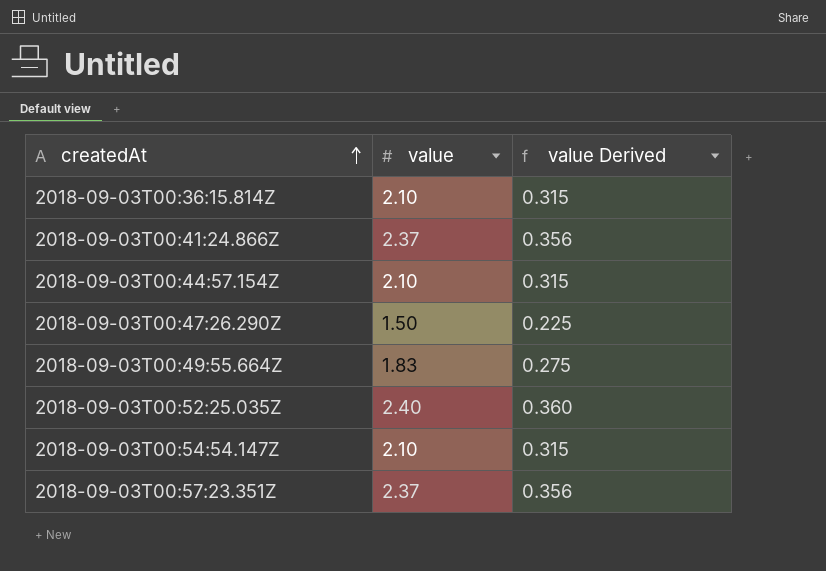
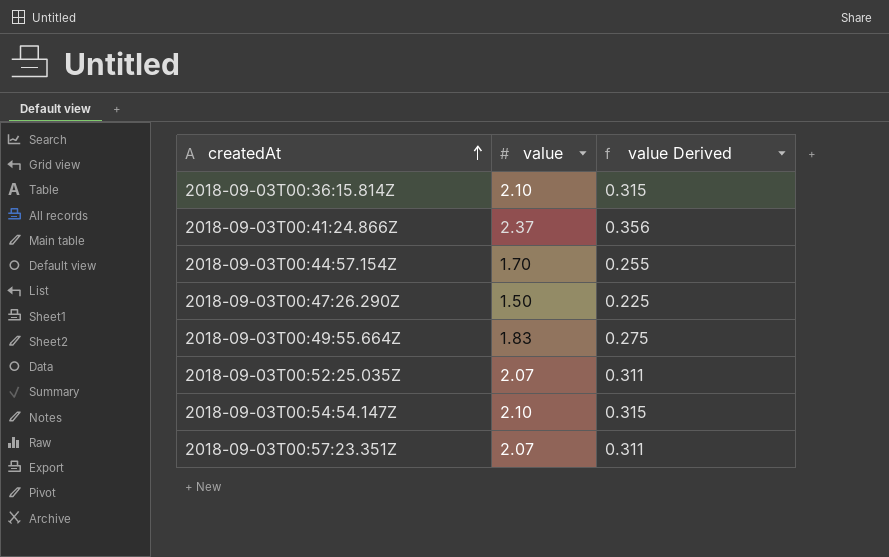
2018-09-03T00:44:57.154Z | value: 2.10 -> 1.70
2018-09-03T00:44:57.154Z | value Derived: 0.315 -> 0.255
2018-09-03T00:52:25.035Z | value: 2.40 -> 2.07
2018-09-03T00:52:25.035Z | value Derived: 0.360 -> 0.311
2018-09-03T00:57:23.351Z | value: 2.37 -> 2.07
2018-09-03T00:57:23.351Z | value Derived: 0.356 -> 0.311

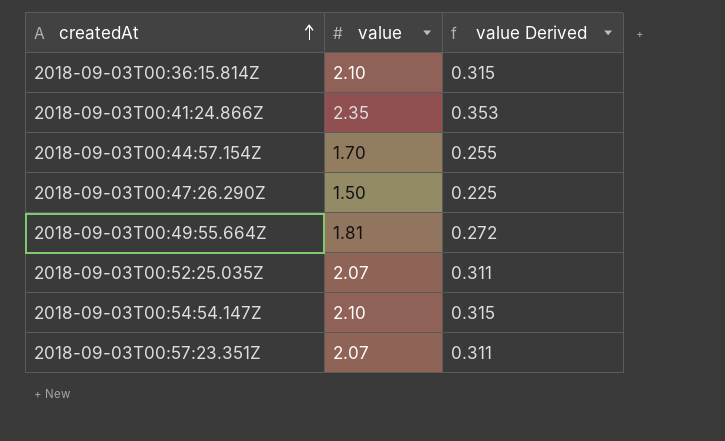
2018-09-03T00:41:24.866Z | value: 2.37 -> 2.35
2018-09-03T00:41:24.866Z | value Derived: 0.356 -> 0.353
2018-09-03T00:49:55.664Z | value: 1.83 -> 1.81
2018-09-03T00:49:55.664Z | value Derived: 0.275 -> 0.272

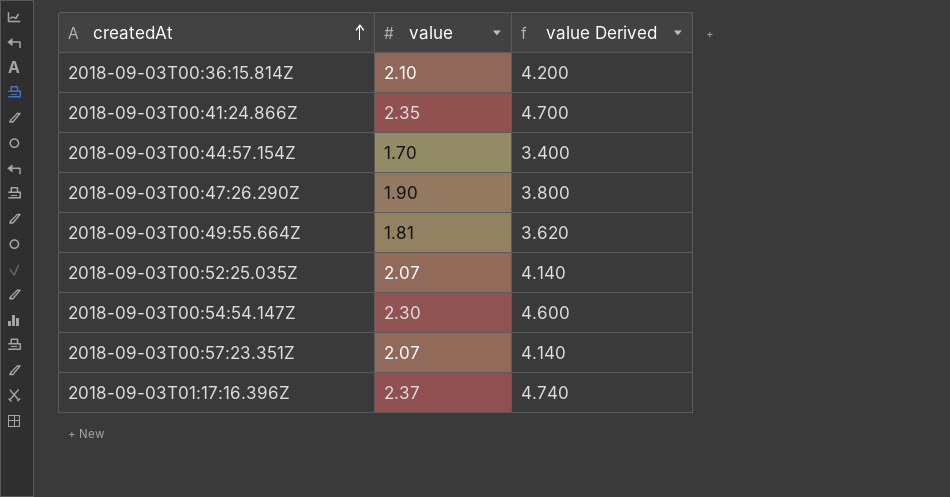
column value Derived | formula: [value] * 0.15 -> [value] * 2
2018-09-03T00:47:26.290Z | value: 1.50 -> 1.90
2018-09-03T00:54:54.147Z | value: 2.10 -> 2.30
row 2018-09-03T01:17:16.396Z: none -> 2.37 | 4.740

